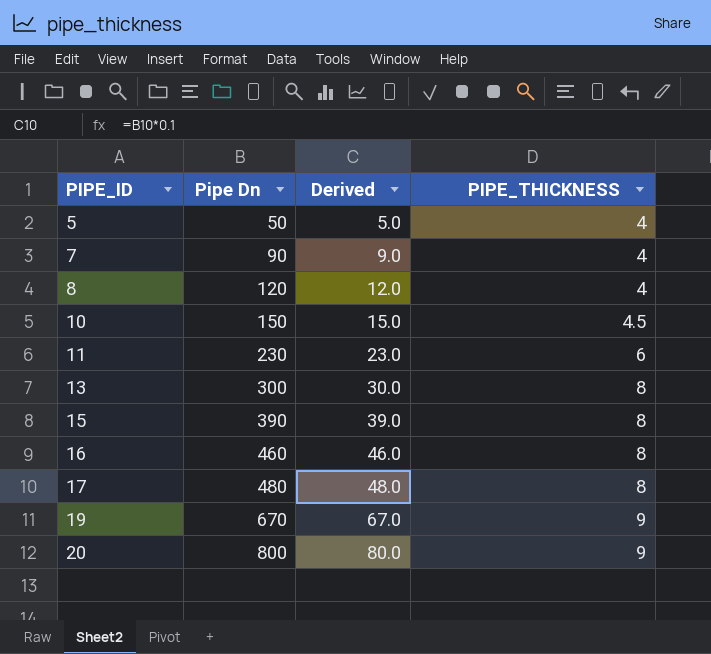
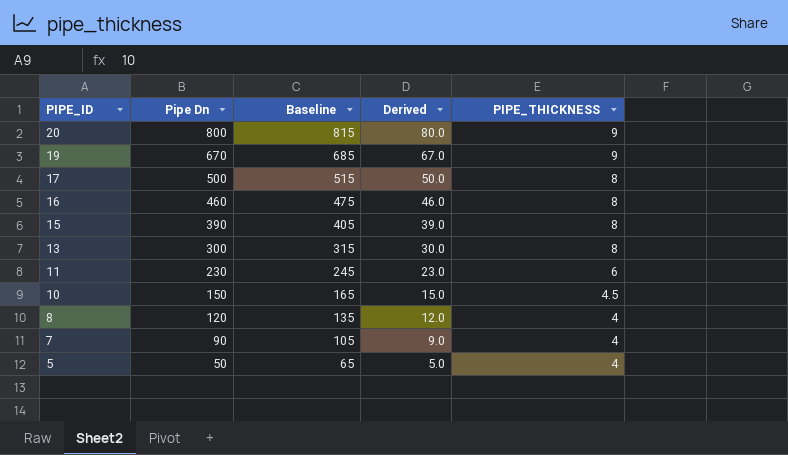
row order: PIPE_ID ascending -> PIPE_ID descending
column Baseline | formula: none -> [Pipe Dn] + 15
17 | Pipe Dn: 480 -> 500
17 | Derived: 48.0 -> 50.0

